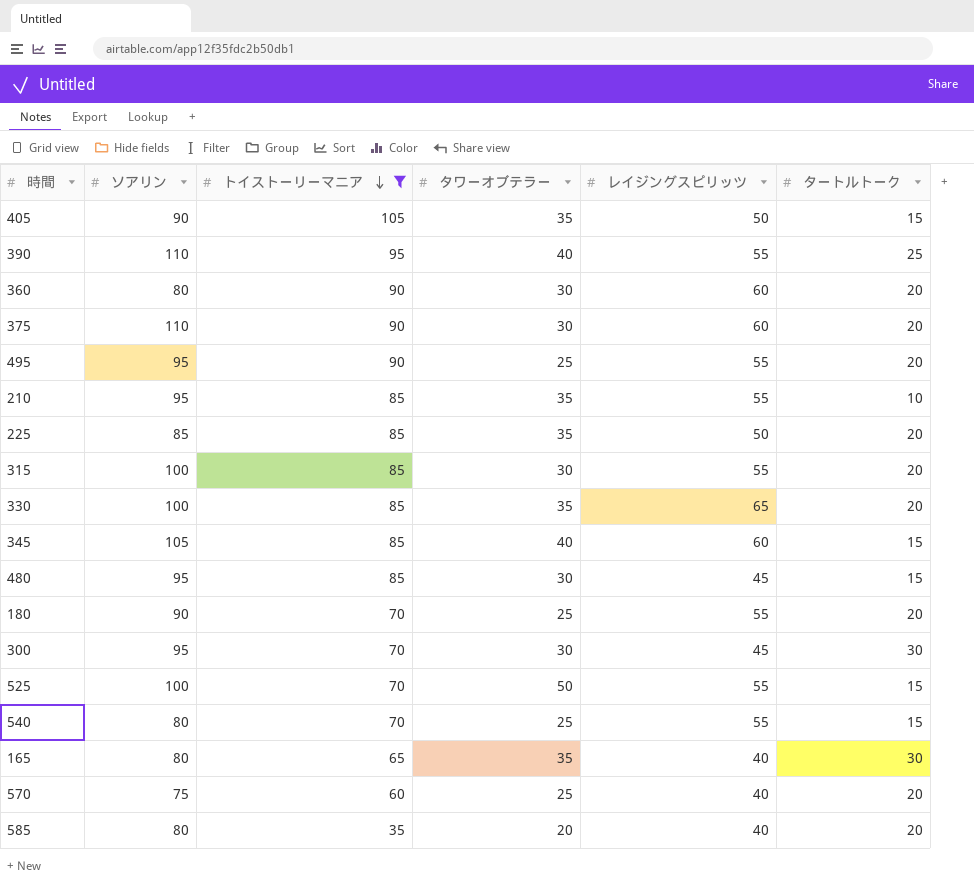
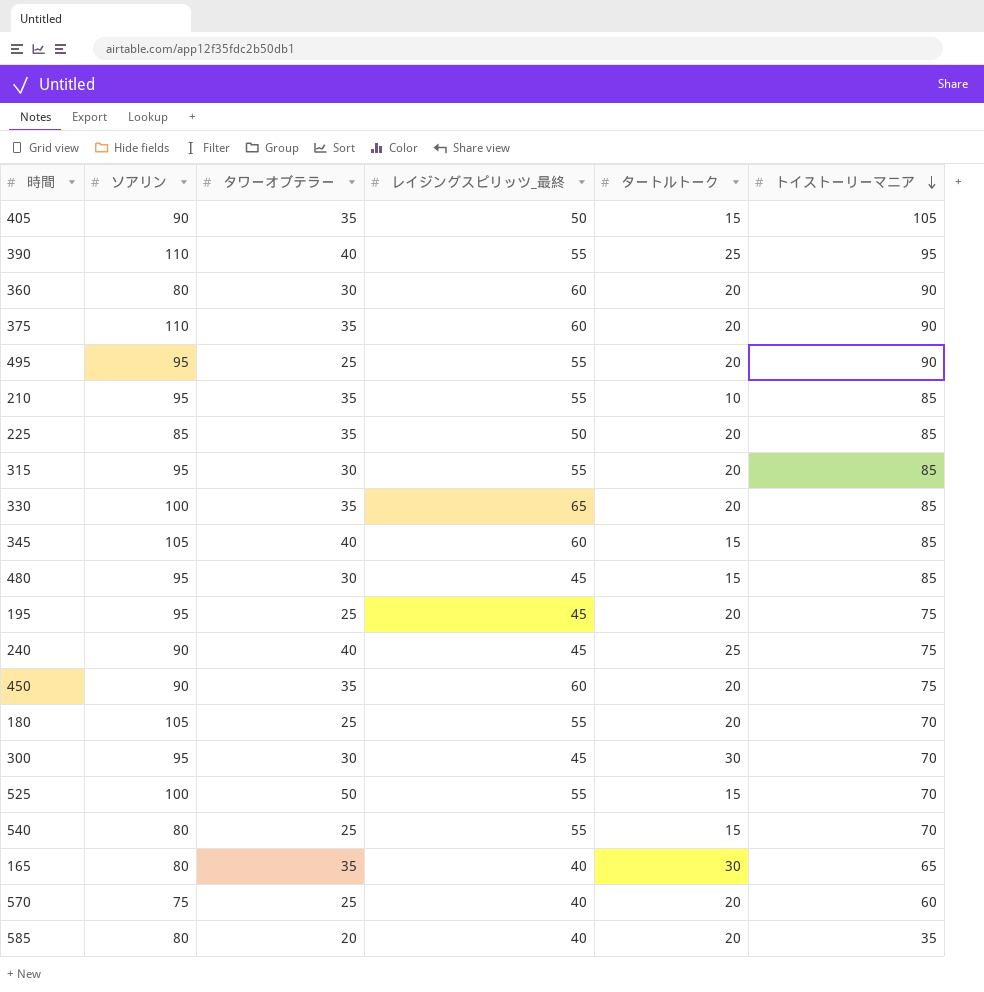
filter: トイストーリーマニア != 75 -> none
column name: レイジングスピリッツ -> レイジングスピリッツ_最終
column トイストーリーマニア | position: 3 -> 6
375 | タワーオブテラー: 30 -> 35
315 | ソアリン: 100 -> 95
180 | ソアリン: 90 -> 105

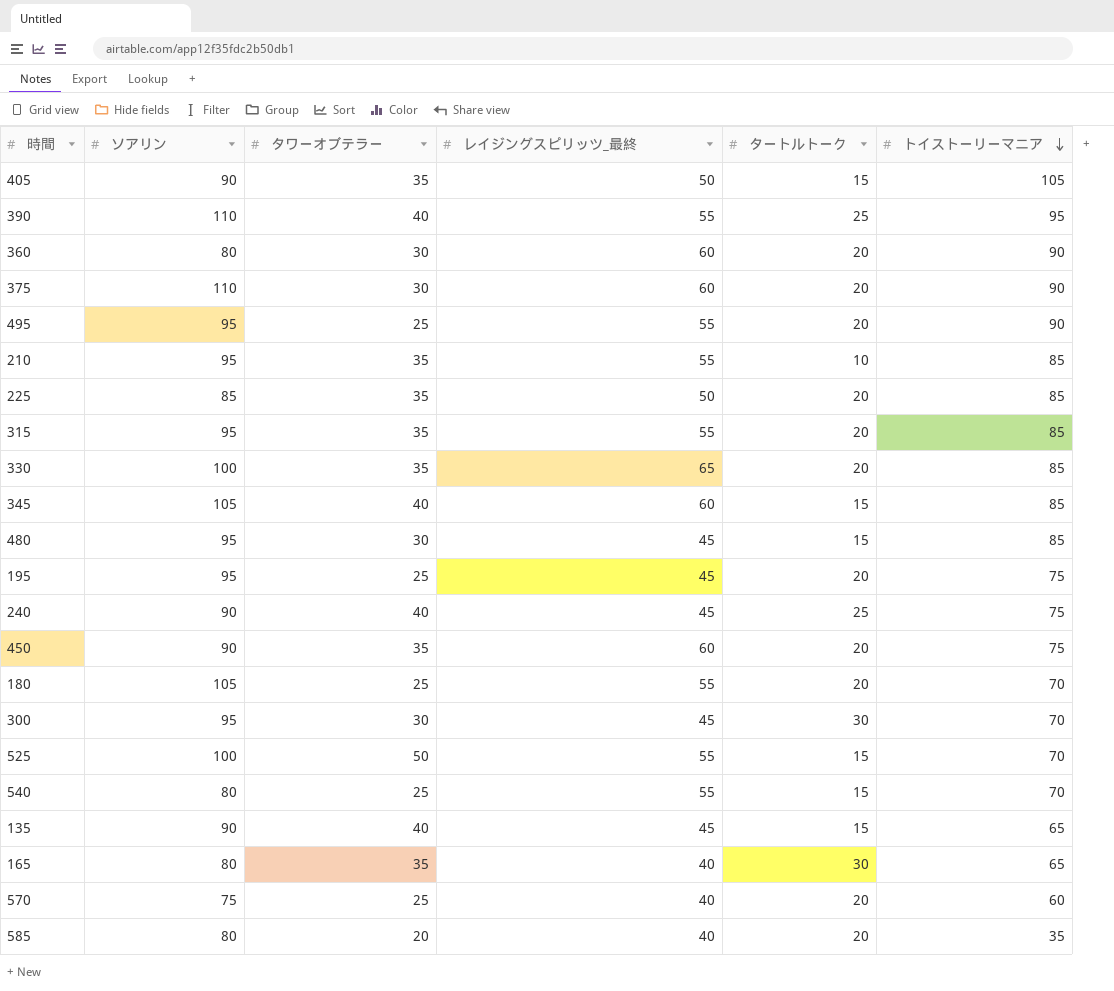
375 | タワーオブテラー: 35 -> 30
315 | タワーオブテラー: 30 -> 35
row 135: none -> 90 | 40 | 45 | 15 | 65

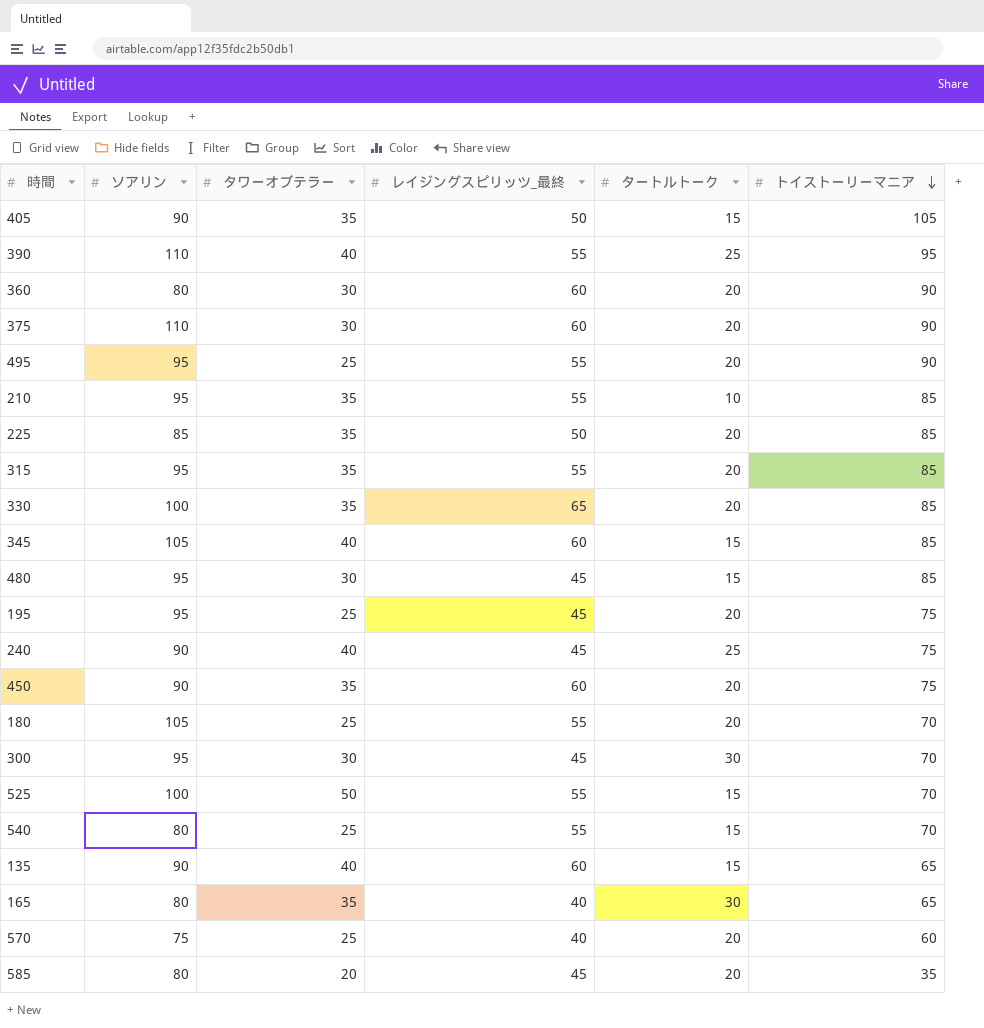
135 | レイジングスピリッツ_最終: 45 -> 60
585 | レイジングスピリッツ_最終: 40 -> 45

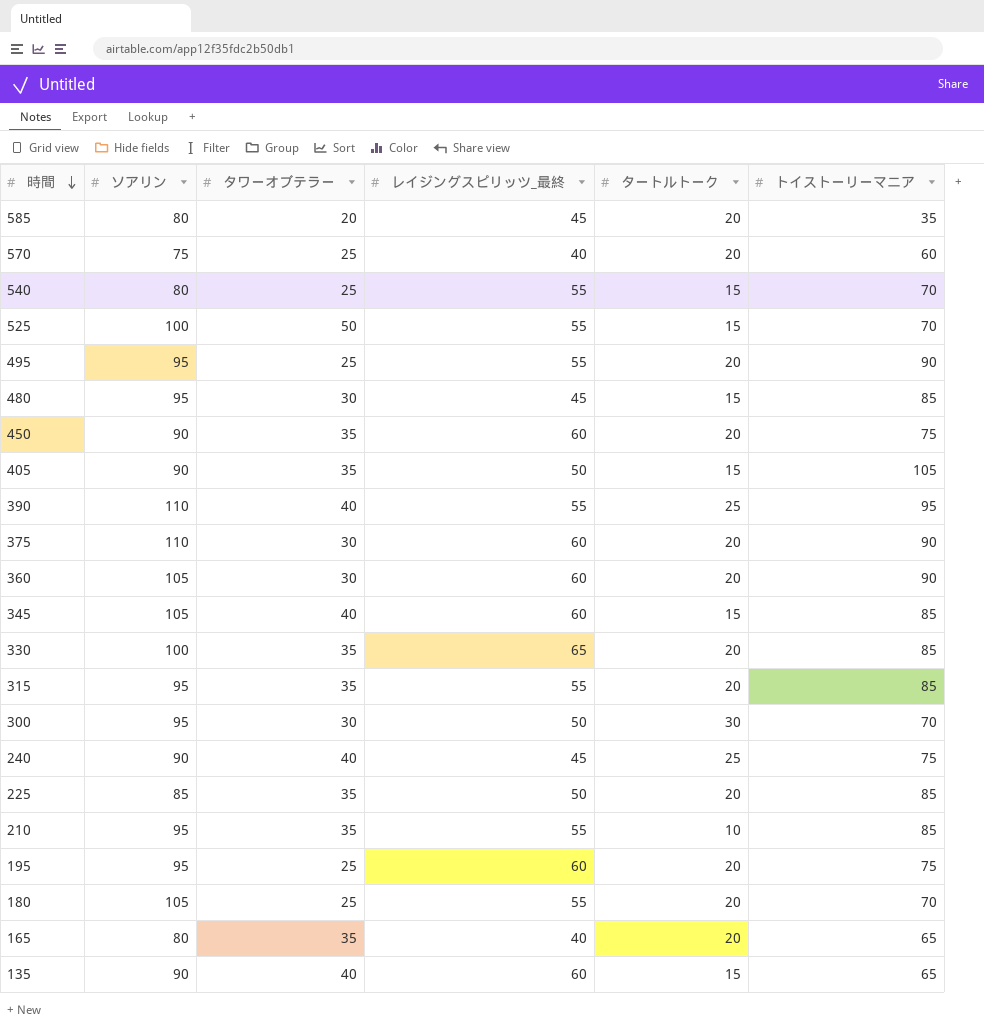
row order: トイストーリーマニア descending -> 時間 descending
360 | ソアリン: 80 -> 105
300 | レイジングスピリッツ_最終: 45 -> 50
195 | レイジングスピリッツ_最終: 45 -> 60
165 | タートルトーク: 30 -> 20

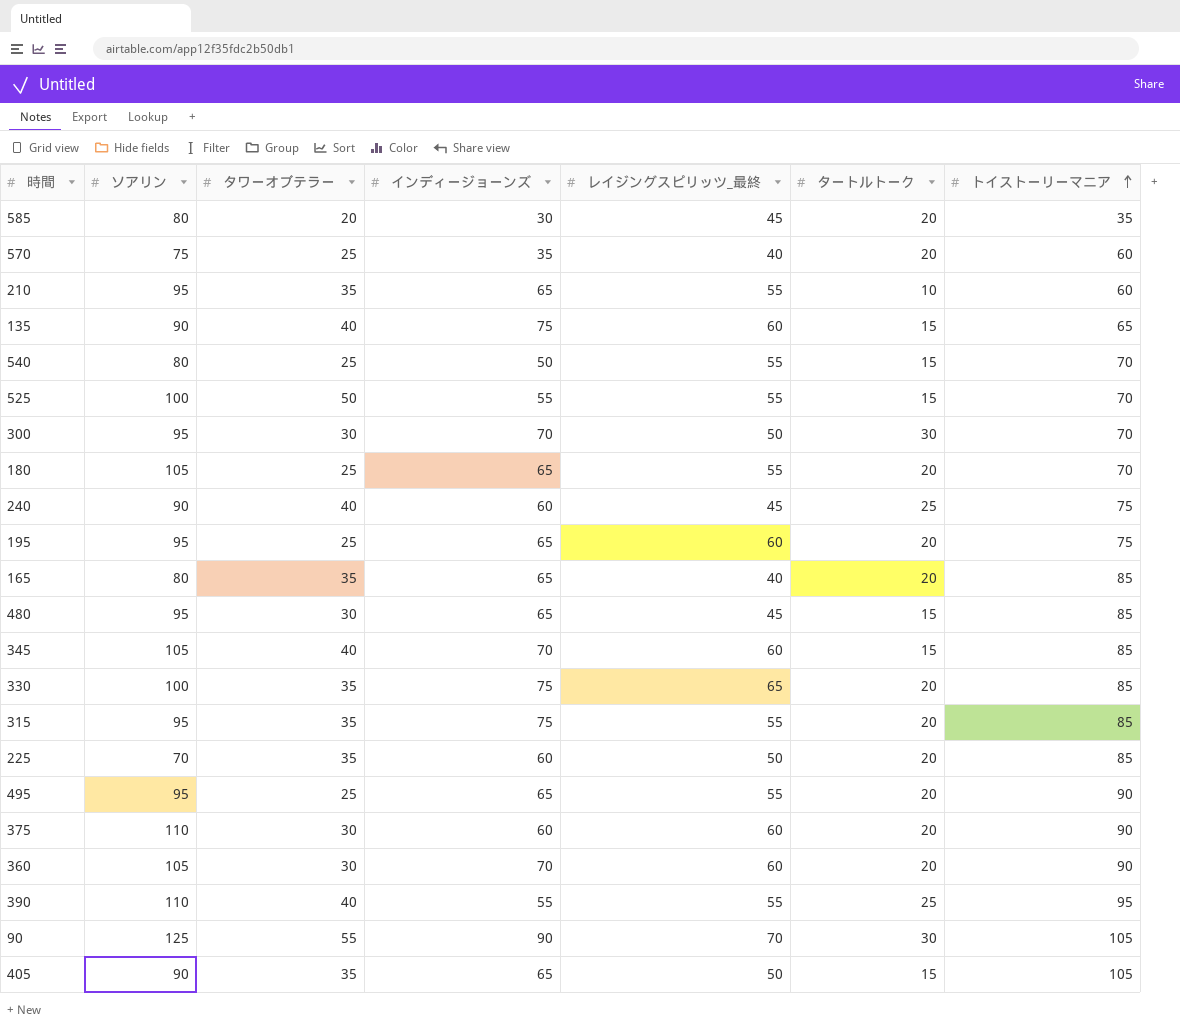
row order: 時間 descending -> トイストーリーマニア ascending
column インディージョーンズ | position: none -> 4
row 450: 90 | 35 | 60 | 20 | 75 -> none
210 | トイストーリーマニア: 85 -> 60
165 | トイストーリーマニア: 65 -> 85
225 | ソアリン: 85 -> 70
row 90: none -> 125 | 55 | 90 | 70 | 30 | 105

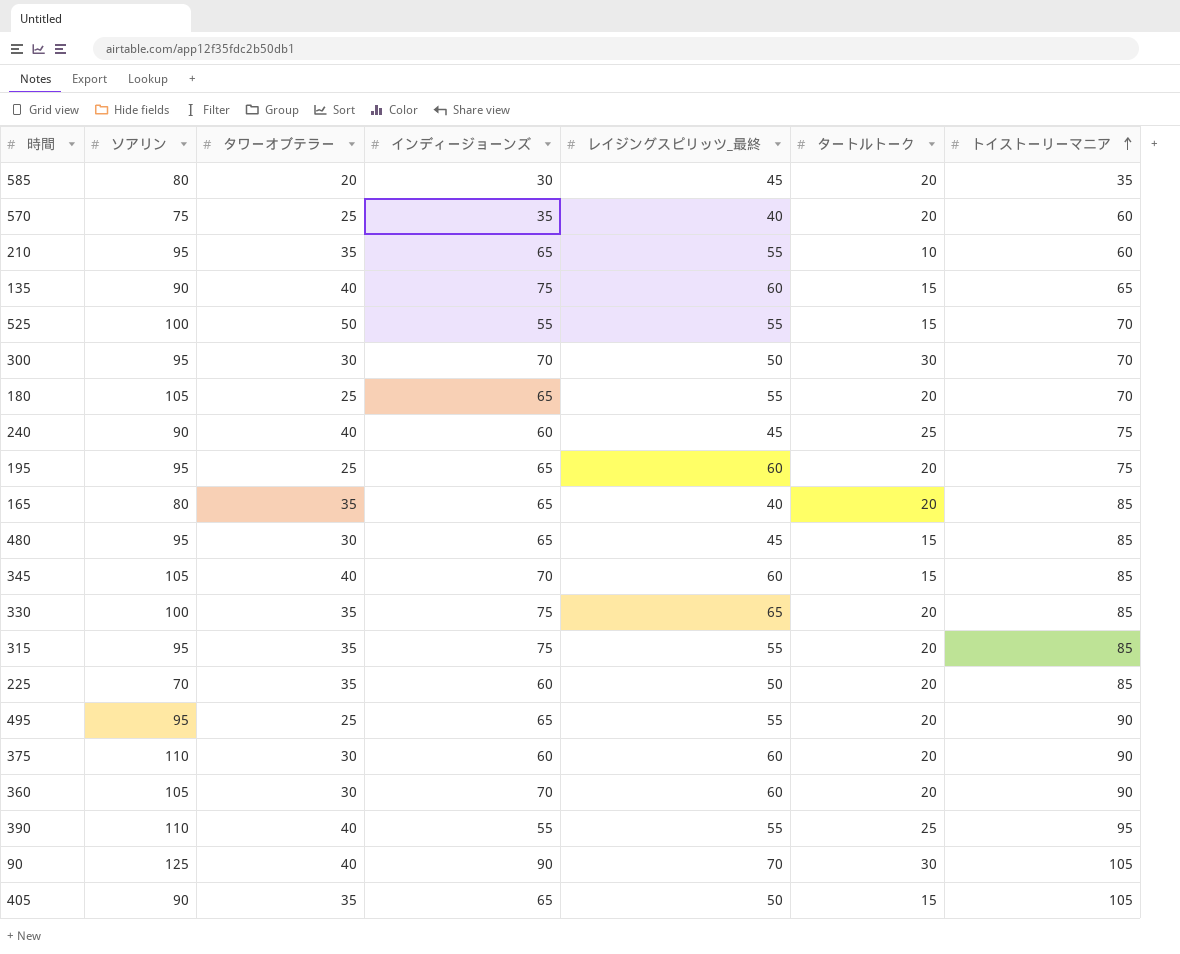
row 540: 80 | 25 | 50 | 55 | 15 | 70 -> none
90 | タワーオブテラー: 55 -> 40

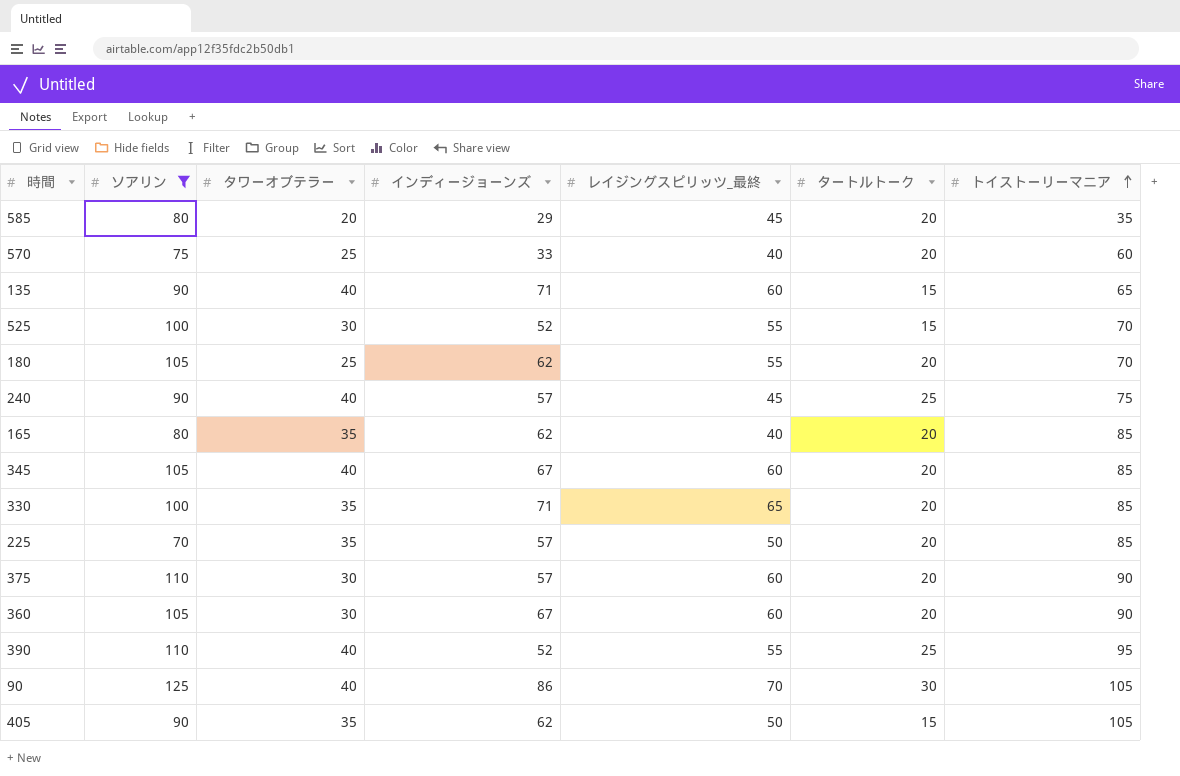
filter: none -> ソアリン != 95
585 | インディージョーンズ: 30 -> 29
570 | インディージョーンズ: 35 -> 33
135 | インディージョーンズ: 75 -> 71
525 | タワーオブテラー: 50 -> 30
525 | インディージョーンズ: 55 -> 52
180 | インディージョーンズ: 65 -> 62
240 | インディージョーンズ: 60 -> 57
165 | インディージョーンズ: 65 -> 62
345 | インディージョーンズ: 70 -> 67
345 | タートルトーク: 15 -> 20
330 | インディージョーンズ: 75 -> 71
225 | インディージョーンズ: 60 -> 57
375 | インディージョーンズ: 60 -> 57
360 | インディージョーンズ: 70 -> 67
390 | インディージョーンズ: 55 -> 52
90 | インディージョーンズ: 90 -> 86
405 | インディージョーンズ: 65 -> 62

